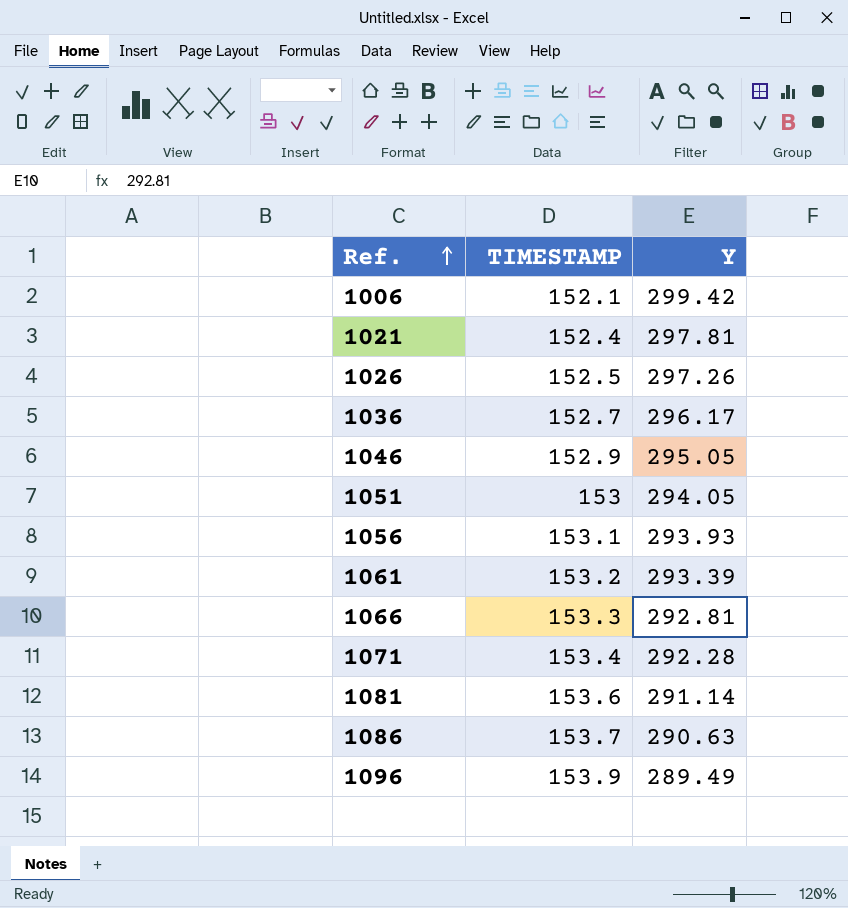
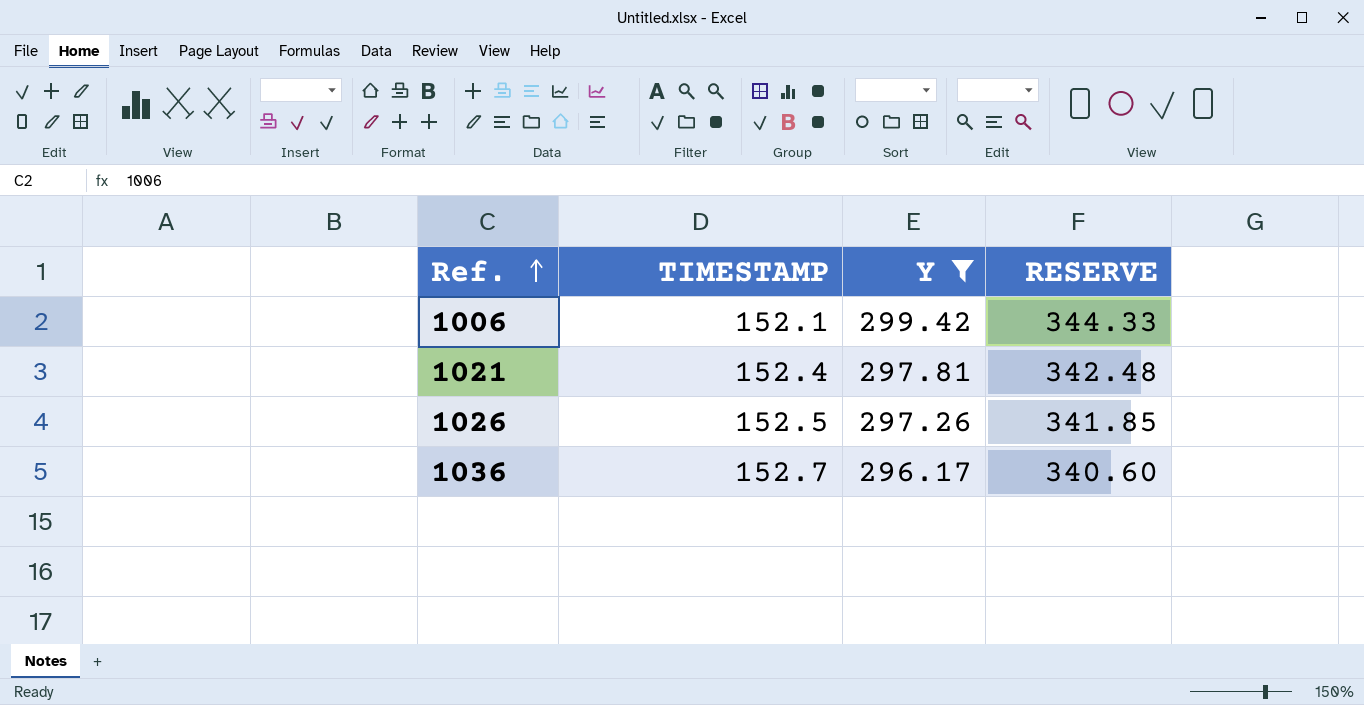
filter: none -> Y >= 296.17
column RESERVE | formula: none -> [Y] * 1.15

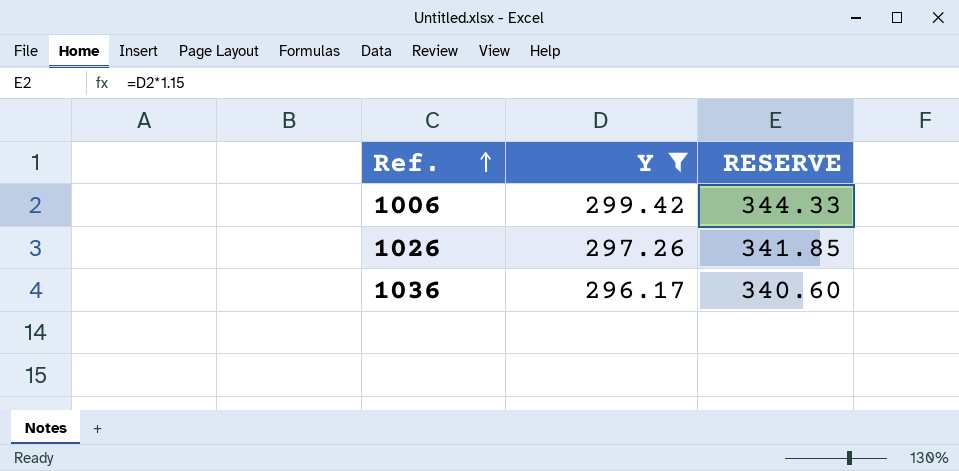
column TIMESTAMP | position: 2 -> none
row 1021: 152.4 | 297.81 | 342.48 -> none

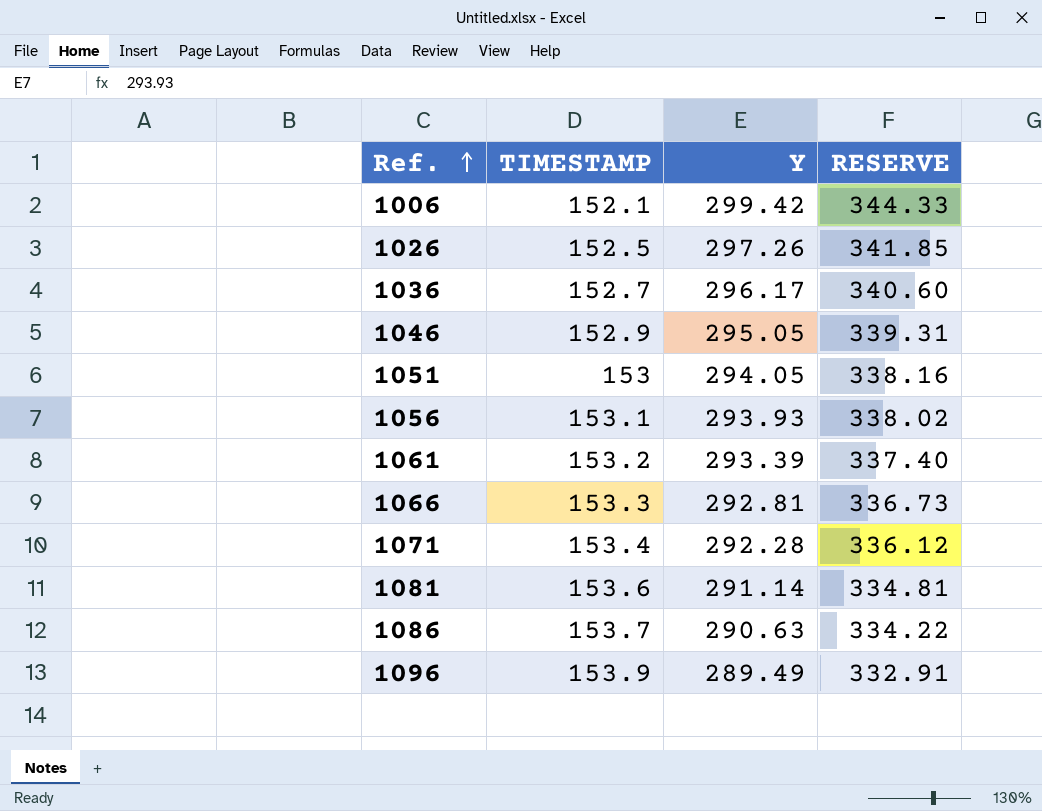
filter: Y >= 296.17 -> none
column TIMESTAMP | position: none -> 2

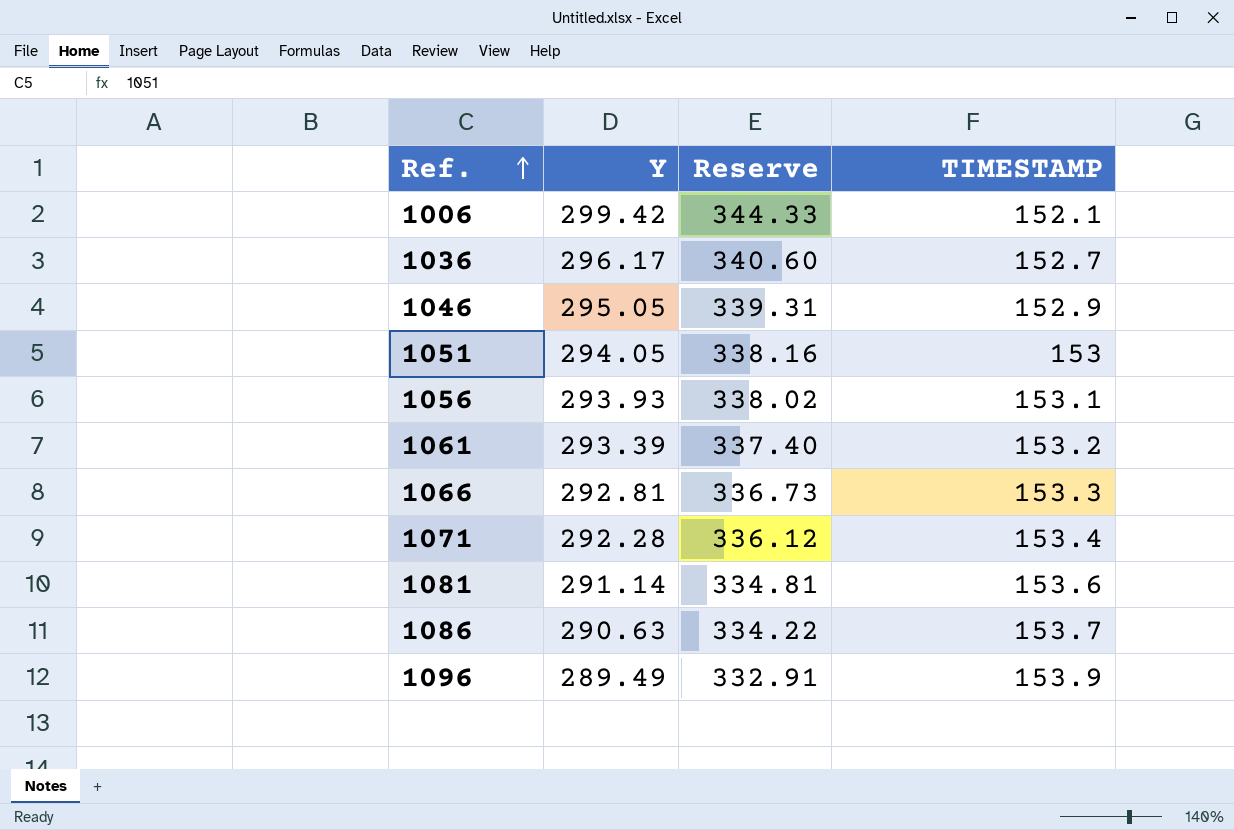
column name: RESERVE -> Reserve
column TIMESTAMP | position: 2 -> 4
row 1026: 152.5 | 297.26 | 341.85 -> none

